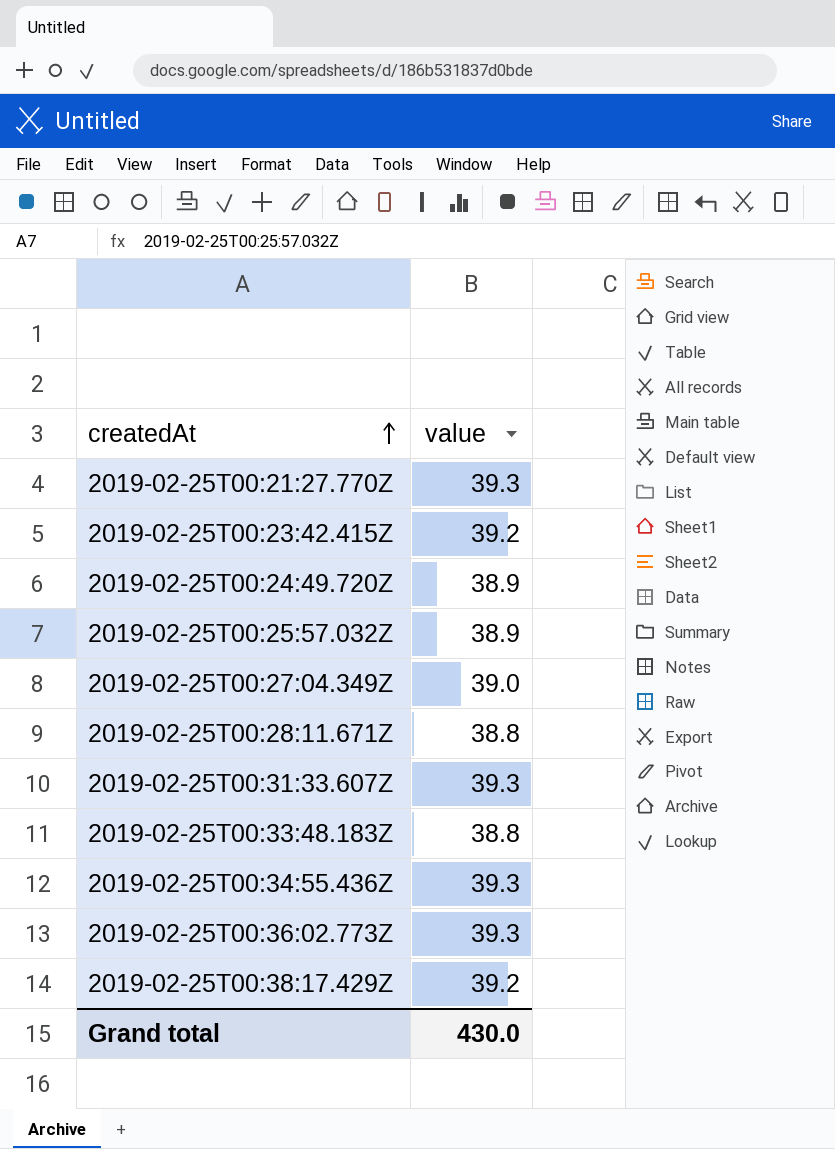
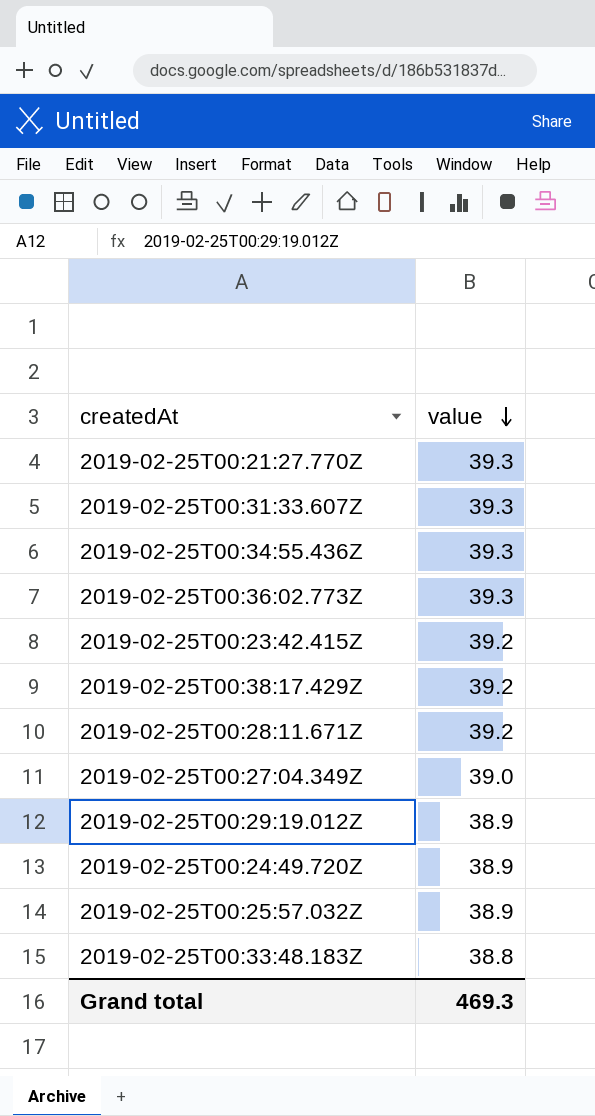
row order: createdAt ascending -> value descending
2019-02-25T00:28:11.671Z | value: 38.8 -> 39.2
row 2019-02-25T00:29:19.012Z: none -> 38.9
Grand total | value: 430.0 -> 469.3

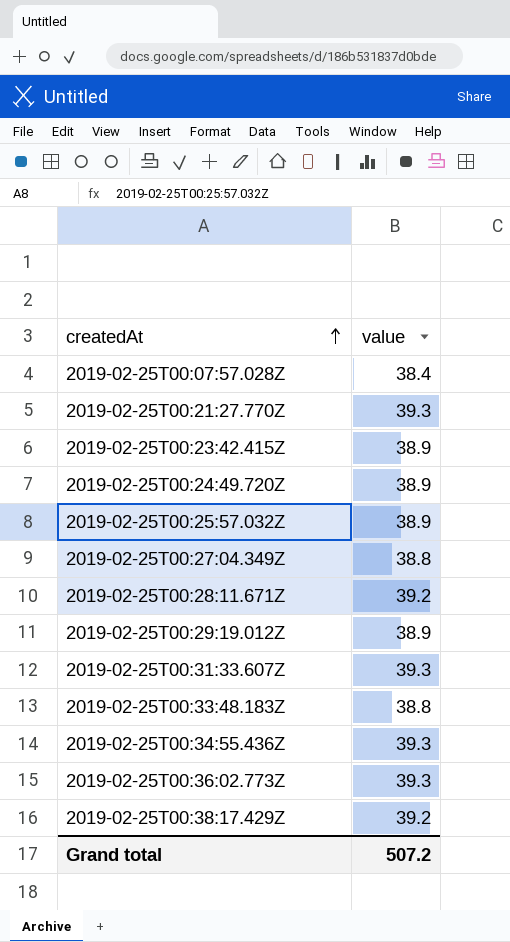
row order: value descending -> createdAt ascending
row 2019-02-25T00:07:57.028Z: none -> 38.4
2019-02-25T00:23:42.415Z | value: 39.2 -> 38.9
2019-02-25T00:27:04.349Z | value: 39.0 -> 38.8
Grand total | value: 469.3 -> 507.2

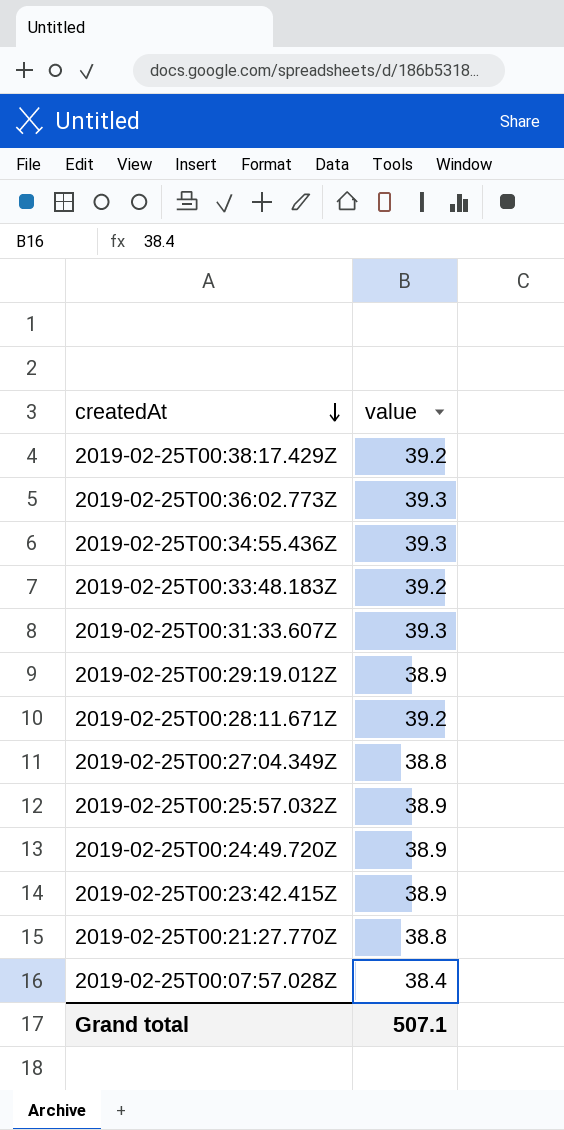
row order: createdAt ascending -> createdAt descending
2019-02-25T00:33:48.183Z | value: 38.8 -> 39.2
2019-02-25T00:21:27.770Z | value: 39.3 -> 38.8
Grand total | value: 507.2 -> 507.1

